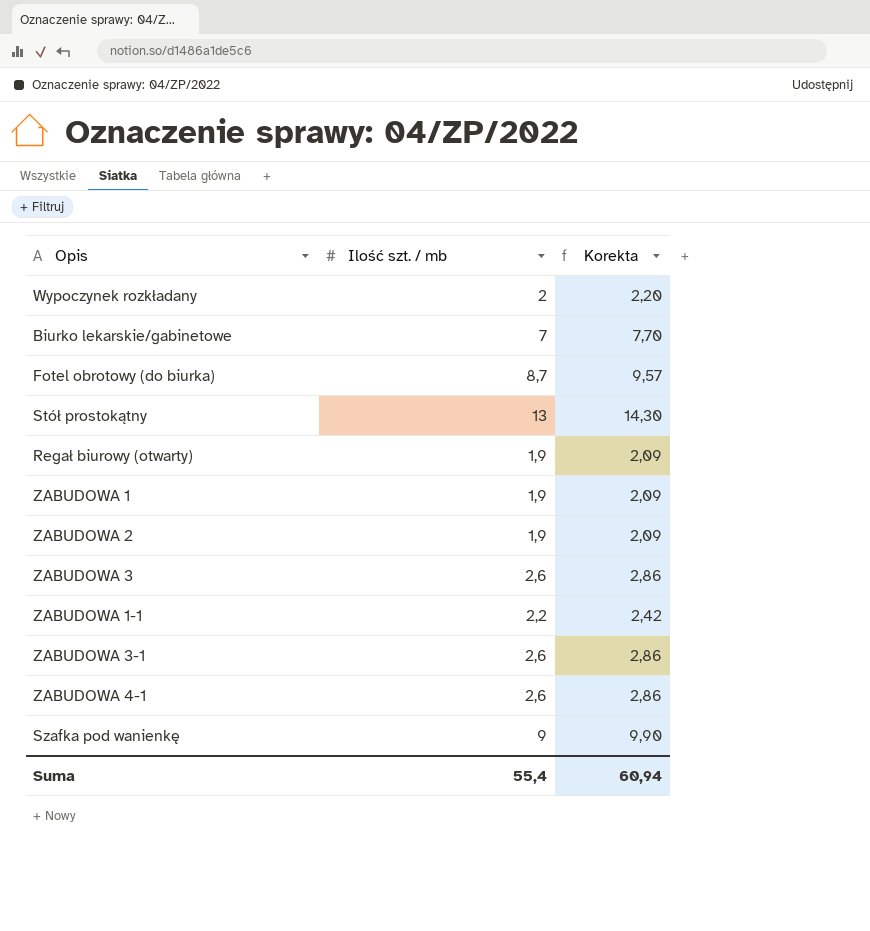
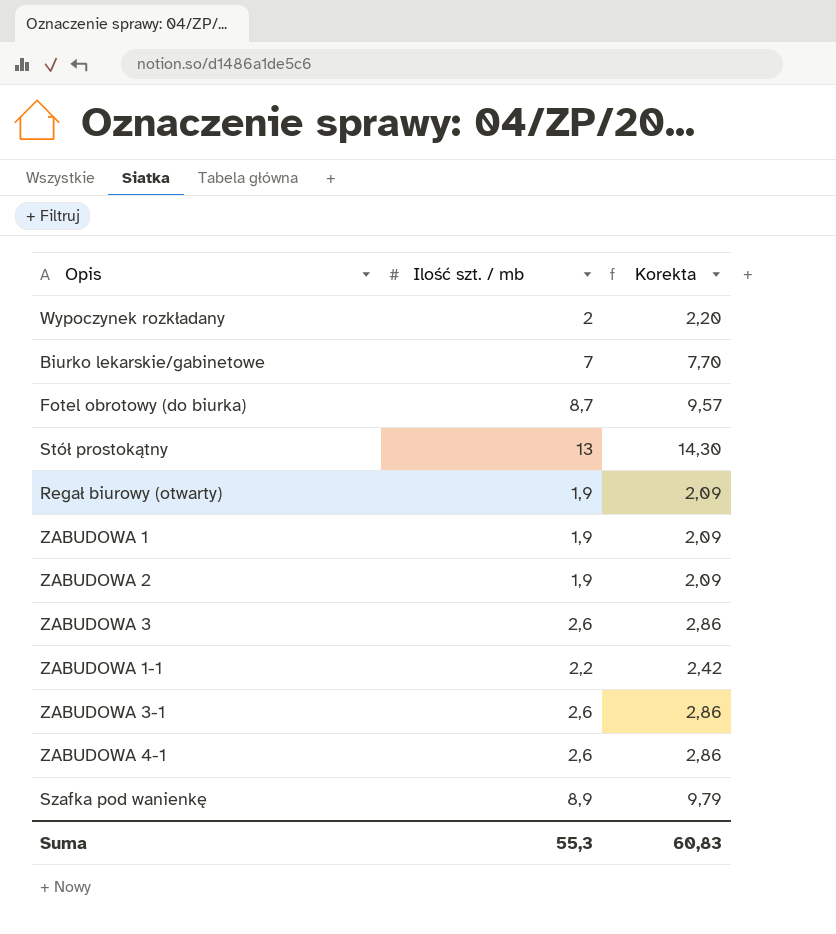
Szafka pod wanienkę | Ilość szt. / mb: 9 -> 8,9
Szafka pod wanienkę | Korekta: 9,90 -> 9,79
Suma | Ilość szt. / mb: 55,4 -> 55,3
Suma | Korekta: 60,94 -> 60,83

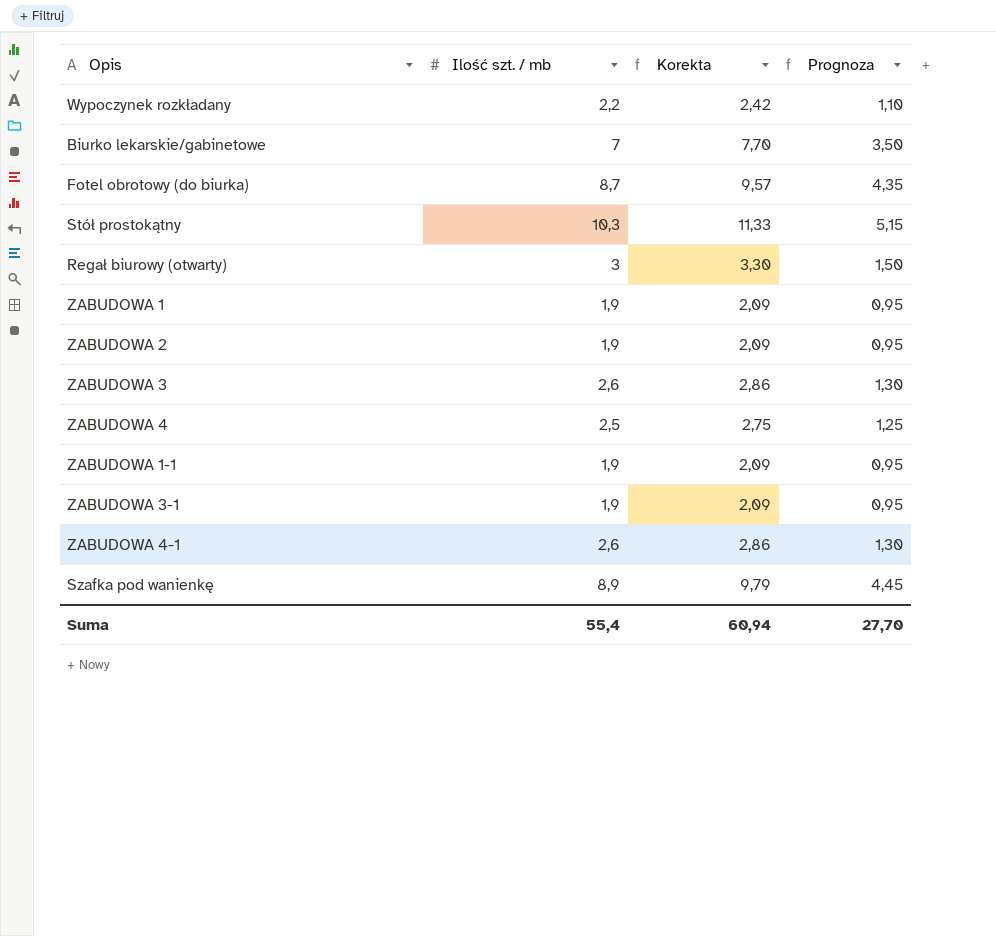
column Prognoza | formula: none -> [Ilość szt. / mb] * 0,5
Wypoczynek rozkładany | Ilość szt. / mb: 2 -> 2,2
Wypoczynek rozkładany | Korekta: 2,20 -> 2,42
Stół prostokątny | Ilość szt. / mb: 13 -> 10,3
Stół prostokątny | Korekta: 14,30 -> 11,33
Regał biurowy (otwarty) | Ilość szt. / mb: 1,9 -> 3
Regał biurowy (otwarty) | Korekta: 2,09 -> 3,30
row ZABUDOWA 4: none -> 2,5 | 2,75 | 1,25
ZABUDOWA 1-1 | Ilość szt. / mb: 2,2 -> 1,9
ZABUDOWA 1-1 | Korekta: 2,42 -> 2,09
ZABUDOWA 3-1 | Ilość szt. / mb: 2,6 -> 1,9
ZABUDOWA 3-1 | Korekta: 2,86 -> 2,09
Suma | Ilość szt. / mb: 55,3 -> 55,4
Suma | Korekta: 60,83 -> 60,94

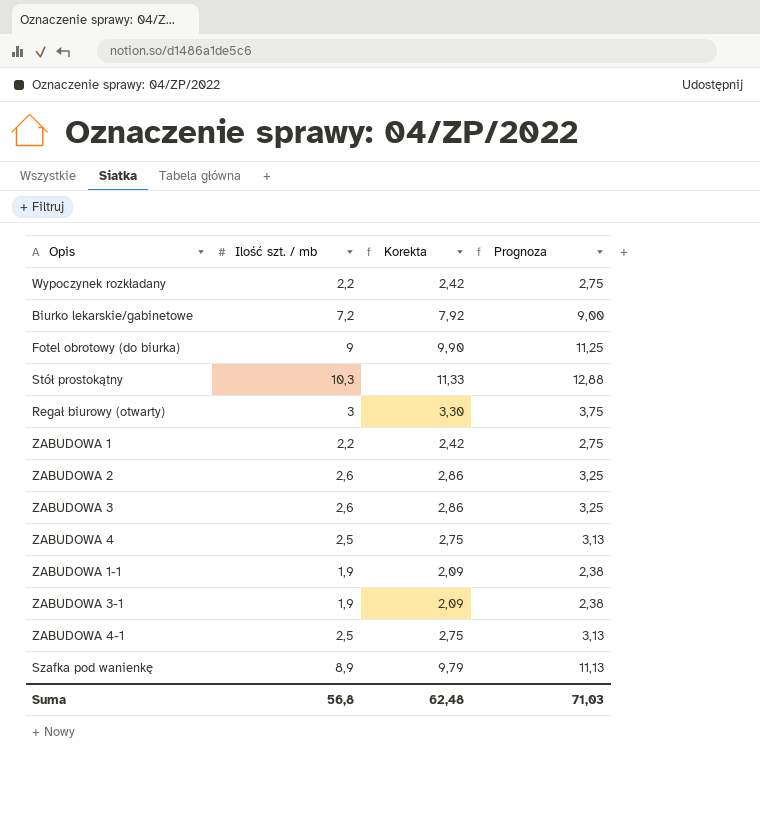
column Prognoza | formula: [Ilość szt. / mb] * 0,5 -> [Ilość szt. / mb] * 1,25
Biurko lekarskie/gabinetowe | Ilość szt. / mb: 7 -> 7,2
Biurko lekarskie/gabinetowe | Korekta: 7,70 -> 7,92
Fotel obrotowy (do biurka) | Ilość szt. / mb: 8,7 -> 9
Fotel obrotowy (do biurka) | Korekta: 9,57 -> 9,90
ZABUDOWA 1 | Ilość szt. / mb: 1,9 -> 2,2
ZABUDOWA 1 | Korekta: 2,09 -> 2,42
ZABUDOWA 2 | Ilość szt. / mb: 1,9 -> 2,6
ZABUDOWA 2 | Korekta: 2,09 -> 2,86
ZABUDOWA 4-1 | Ilość szt. / mb: 2,6 -> 2,5
ZABUDOWA 4-1 | Korekta: 2,86 -> 2,75
Suma | Ilość szt. / mb: 55,4 -> 56,8
Suma | Korekta: 60,94 -> 62,48
Suma | Prognoza: 27,70 -> 71,03

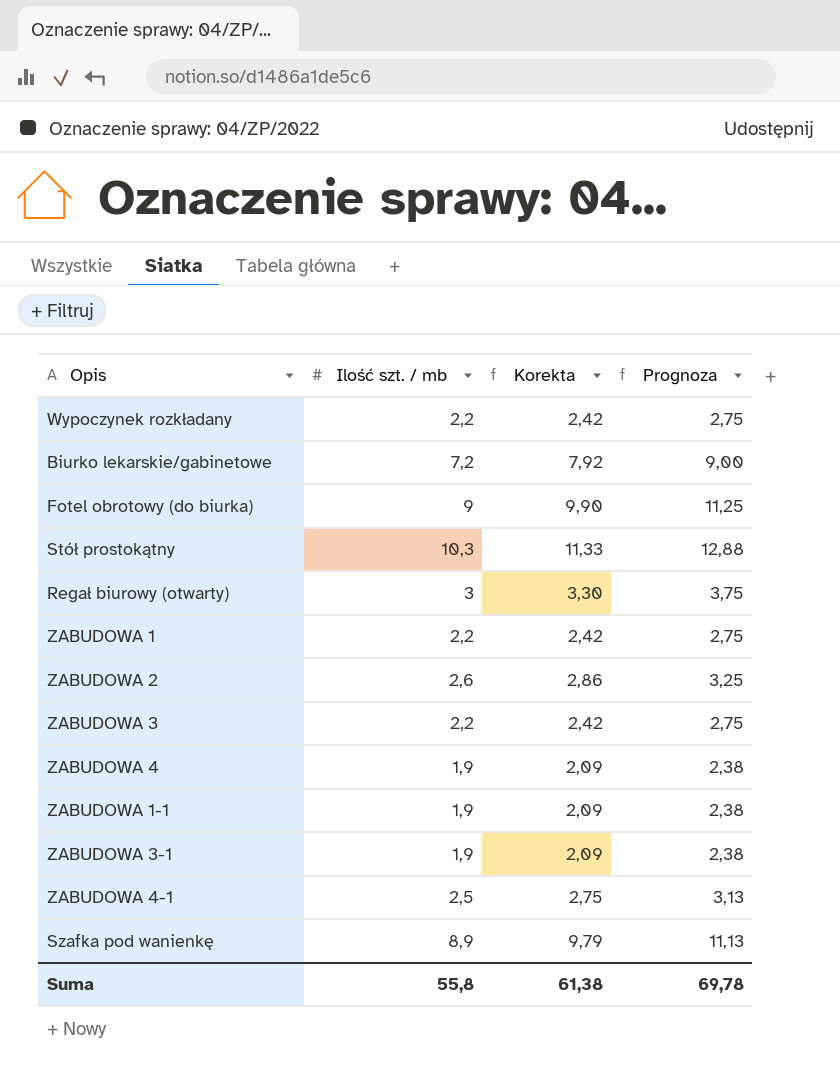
ZABUDOWA 3 | Ilość szt. / mb: 2,6 -> 2,2
ZABUDOWA 3 | Korekta: 2,86 -> 2,42
ZABUDOWA 3 | Prognoza: 3,25 -> 2,75
ZABUDOWA 4 | Ilość szt. / mb: 2,5 -> 1,9
ZABUDOWA 4 | Korekta: 2,75 -> 2,09
ZABUDOWA 4 | Prognoza: 3,13 -> 2,38
Suma | Ilość szt. / mb: 56,8 -> 55,8
Suma | Korekta: 62,48 -> 61,38
Suma | Prognoza: 71,03 -> 69,78

